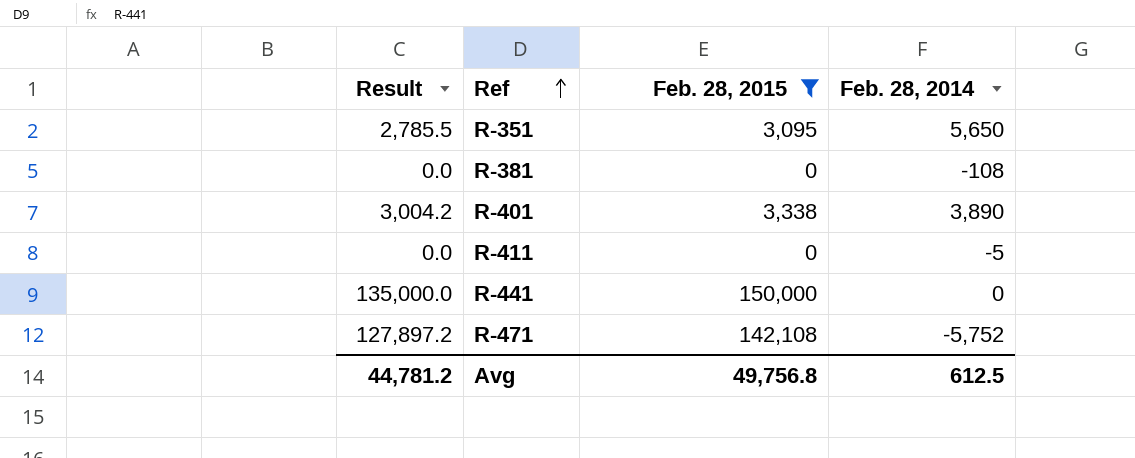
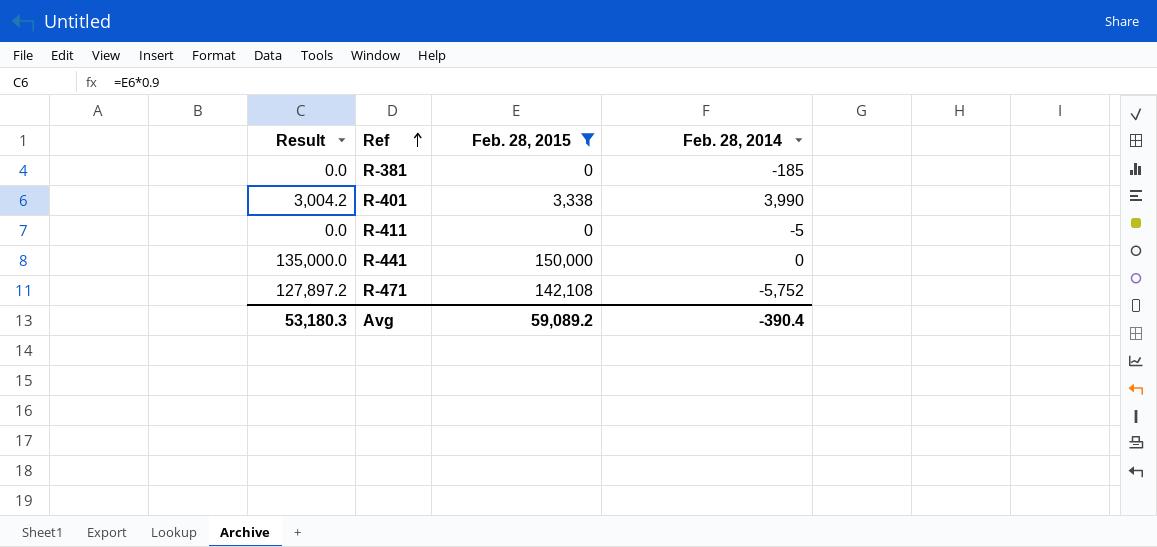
row R-351: 2,785.5 | 3,095 | 5,650 -> none
R-381 | Feb. 28, 2014: -108 -> -185
R-401 | Feb. 28, 2014: 3,890 -> 3,990
Avg | Result: 44,781.2 -> 53,180.3
Avg | Feb. 28, 2015: 49,756.8 -> 59,089.2
Avg | Feb. 28, 2014: 612.5 -> -390.4

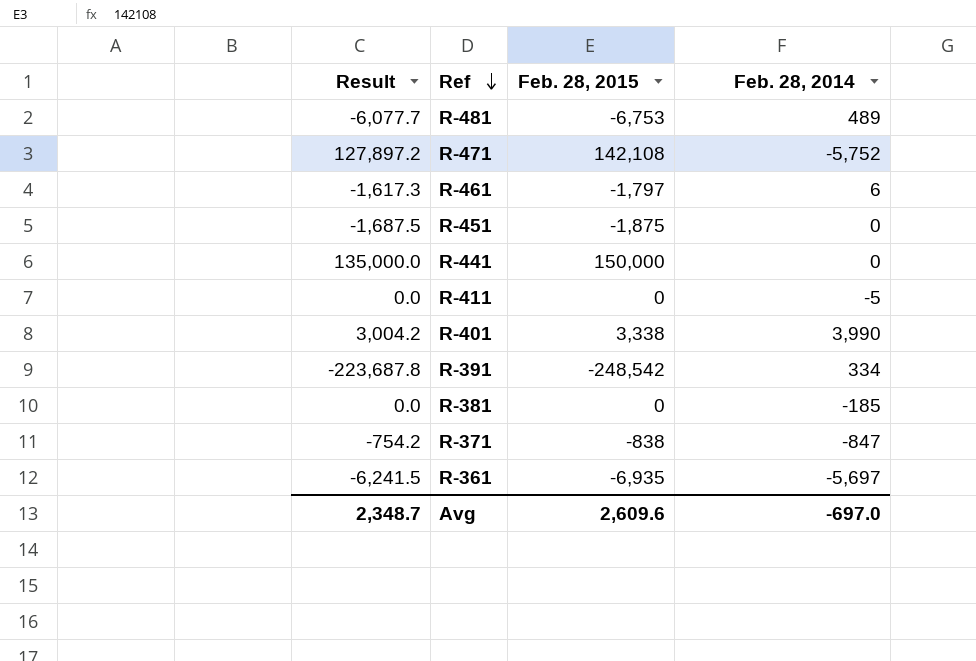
filter: Feb. 28, 2015 >= 0 -> none
row order: Ref ascending -> Ref descending
Avg | Result: 53,180.3 -> 2,348.7
Avg | Feb. 28, 2015: 59,089.2 -> 2,609.6
Avg | Feb. 28, 2014: -390.4 -> -697.0

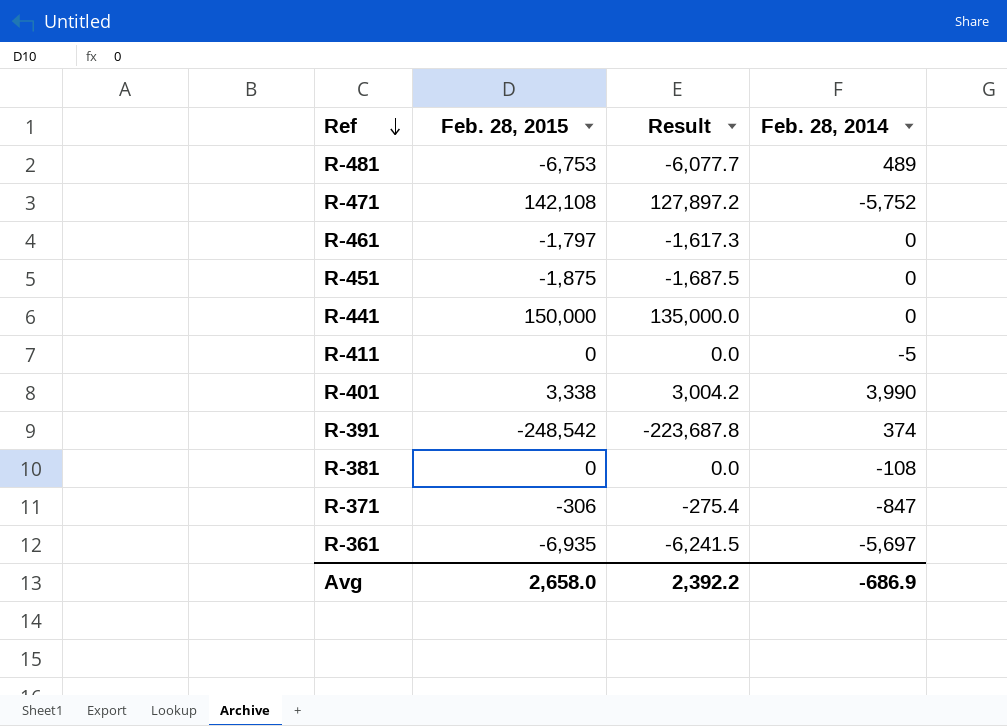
column Result | position: 1 -> 3
R-461 | Feb. 28, 2014: 6 -> 0
R-391 | Feb. 28, 2014: 334 -> 374
R-381 | Feb. 28, 2014: -185 -> -108
R-371 | Feb. 28, 2015: -838 -> -306
R-371 | Result: -754.2 -> -275.4
Avg | Feb. 28, 2015: 2,609.6 -> 2,658.0
Avg | Result: 2,348.7 -> 2,392.2
Avg | Feb. 28, 2014: -697.0 -> -686.9

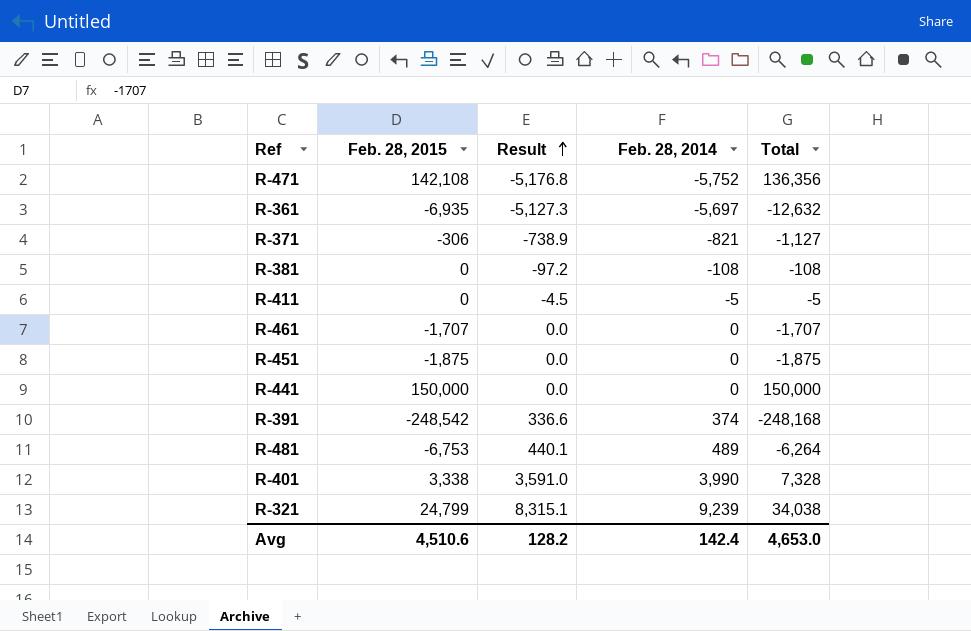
row order: Ref descending -> Result ascending
column Result | formula: [Feb. 28, 2015] * 0.9 -> [Feb. 28, 2014] * 0.9
column Total | formula: none -> [Feb. 28, 2015] + [Feb. 28, 2014]
R-371 | Feb. 28, 2014: -847 -> -821
R-461 | Feb. 28, 2015: -1,797 -> -1,707
row R-321: none -> 24,799 | 8,315.1 | 9,239 | 34,038
Avg | Feb. 28, 2015: 2,658.0 -> 4,510.6
Avg | Result: 2,392.2 -> 128.2
Avg | Feb. 28, 2014: -686.9 -> 142.4

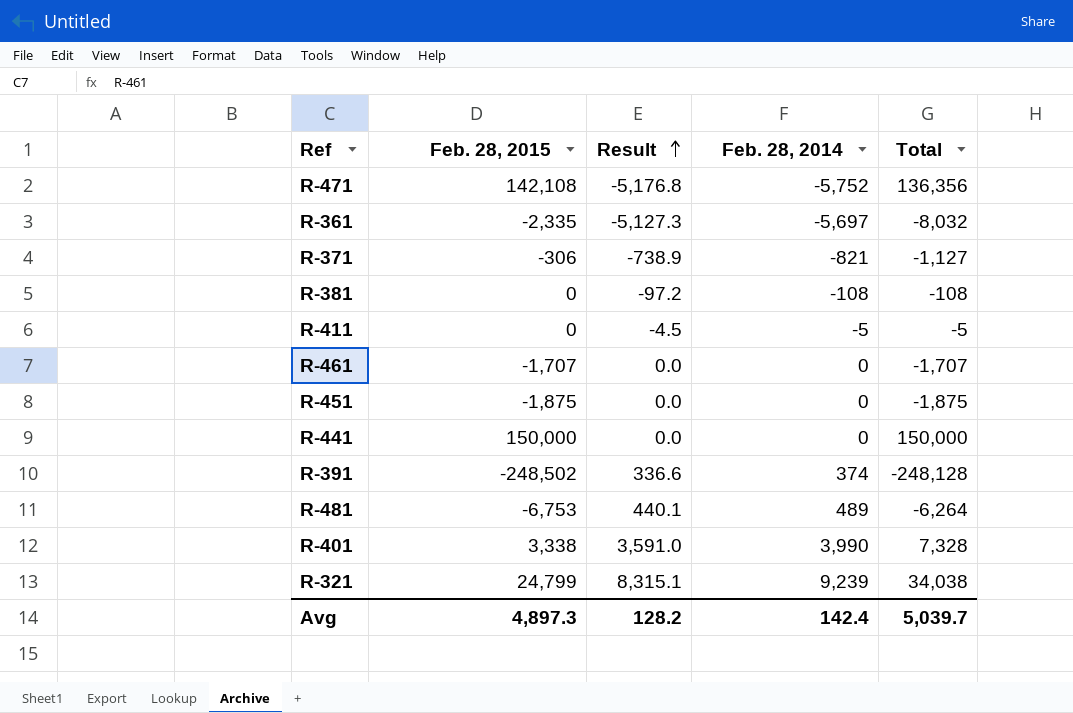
R-361 | Feb. 28, 2015: -6,935 -> -2,335
R-361 | Total: -12,632 -> -8,032
R-391 | Feb. 28, 2015: -248,542 -> -248,502
R-391 | Total: -248,168 -> -248,128
Avg | Feb. 28, 2015: 4,510.6 -> 4,897.3
Avg | Total: 4,653.0 -> 5,039.7

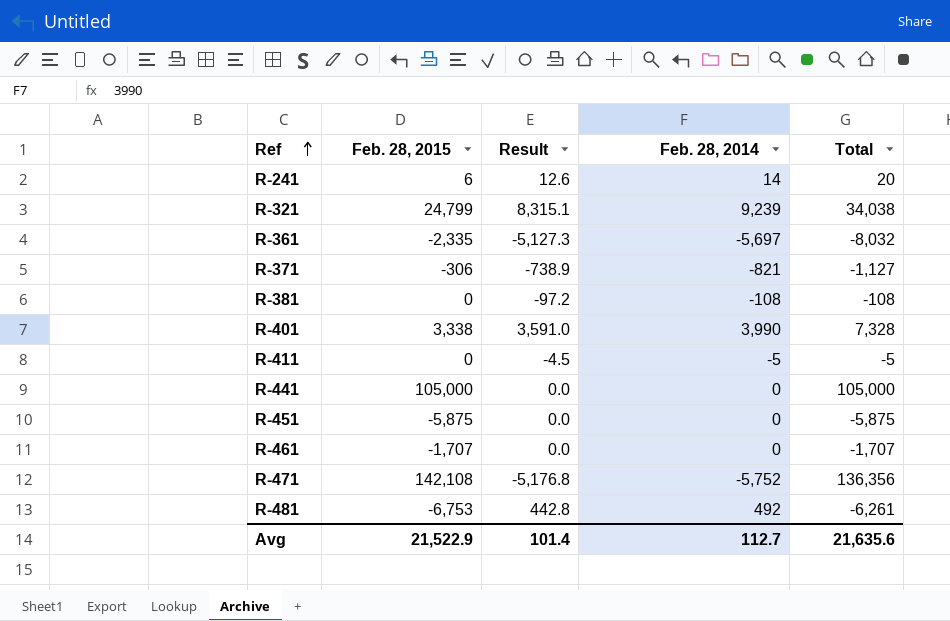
row order: Result ascending -> Ref ascending
row R-391: -248,502 | 336.6 | 374 | -248,128 -> none
row R-241: none -> 6 | 12.6 | 14 | 20
R-441 | Feb. 28, 2015: 150,000 -> 105,000
R-441 | Total: 150,000 -> 105,000
R-451 | Feb. 28, 2015: -1,875 -> -5,875
R-451 | Total: -1,875 -> -5,875
R-481 | Result: 440.1 -> 442.8
R-481 | Feb. 28, 2014: 489 -> 492
R-481 | Total: -6,264 -> -6,261
Avg | Feb. 28, 2015: 4,897.3 -> 21,522.9
Avg | Result: 128.2 -> 101.4
Avg | Feb. 28, 2014: 142.4 -> 112.7
Avg | Total: 5,039.7 -> 21,635.6

